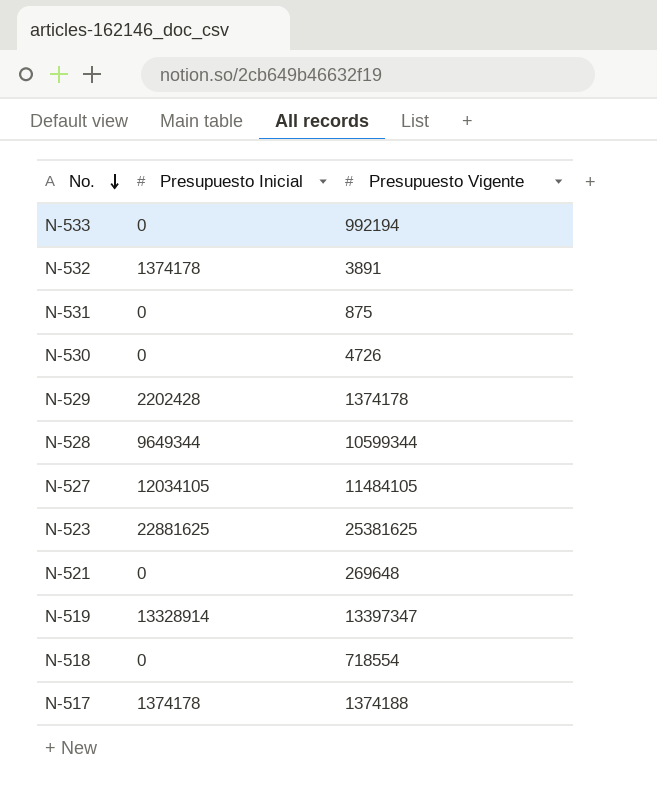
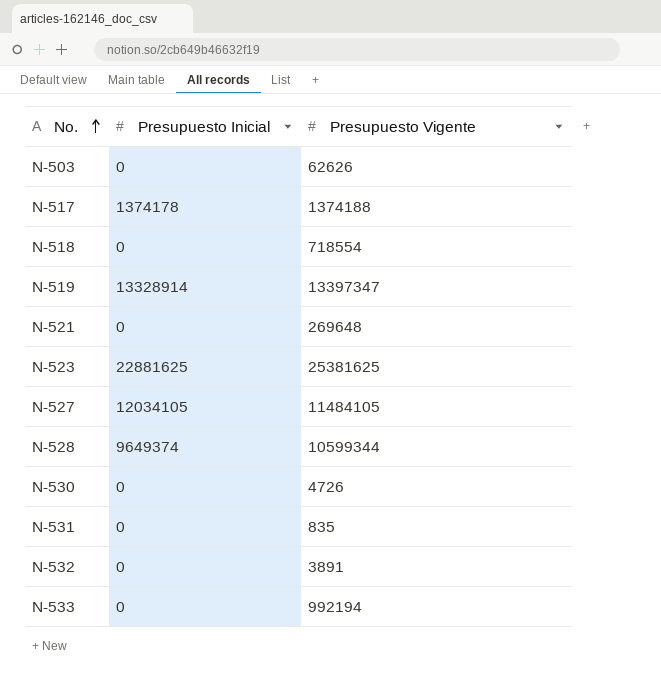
row order: No. descending -> No. ascending
row N-529: 2202428 | 1374178 -> none
row N-503: none -> 0 | 62626
N-528 | Presupuesto Inicial: 9649344 -> 9649374
N-531 | Presupuesto Vigente: 875 -> 835
N-532 | Presupuesto Inicial: 1374178 -> 0

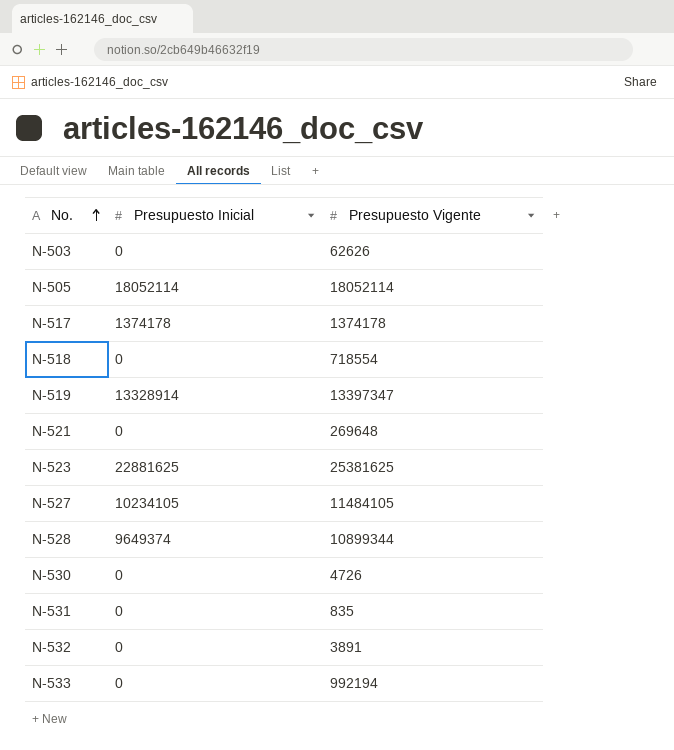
row N-505: none -> 18052114 | 18052114
N-517 | Presupuesto Vigente: 1374188 -> 1374178
N-527 | Presupuesto Inicial: 12034105 -> 10234105
N-528 | Presupuesto Vigente: 10599344 -> 10899344

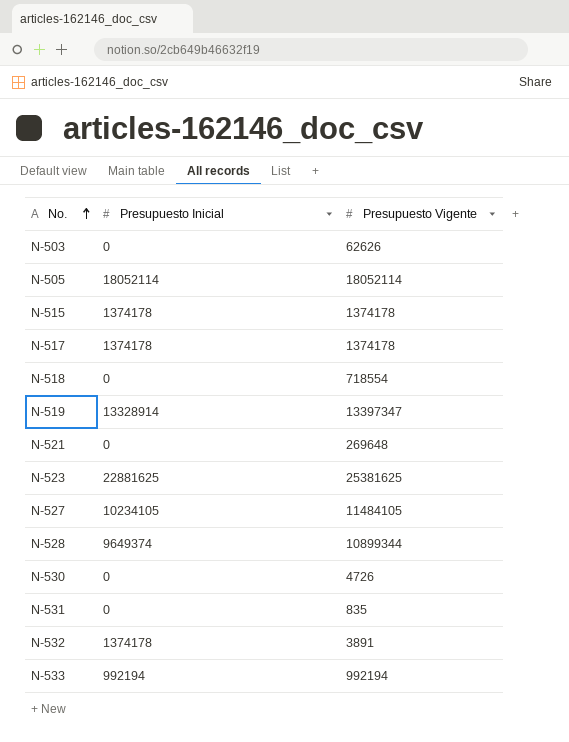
row N-515: none -> 1374178 | 1374178
N-532 | Presupuesto Inicial: 0 -> 1374178
N-533 | Presupuesto Inicial: 0 -> 992194

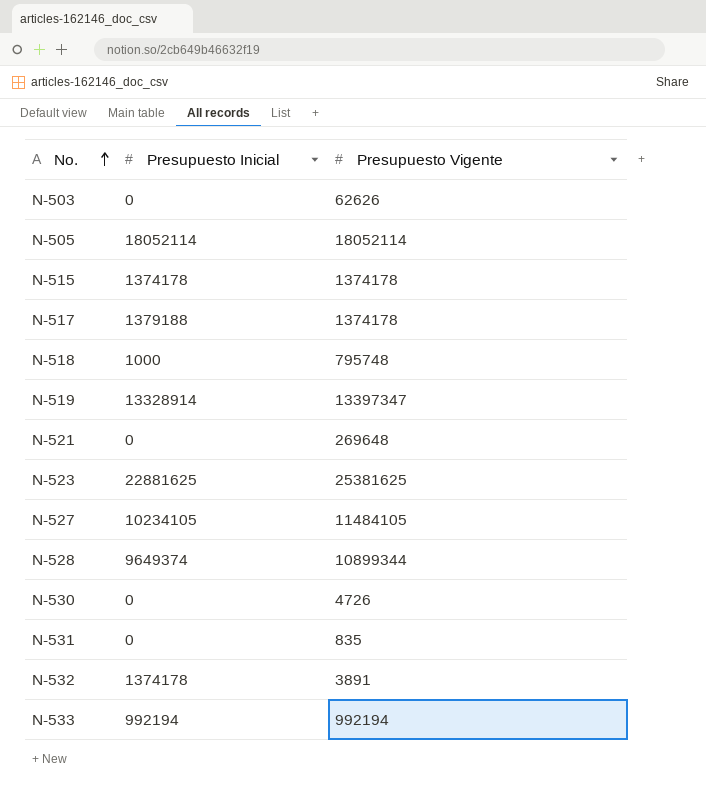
N-517 | Presupuesto Inicial: 1374178 -> 1379188
N-518 | Presupuesto Inicial: 0 -> 1000
N-518 | Presupuesto Vigente: 718554 -> 795748

